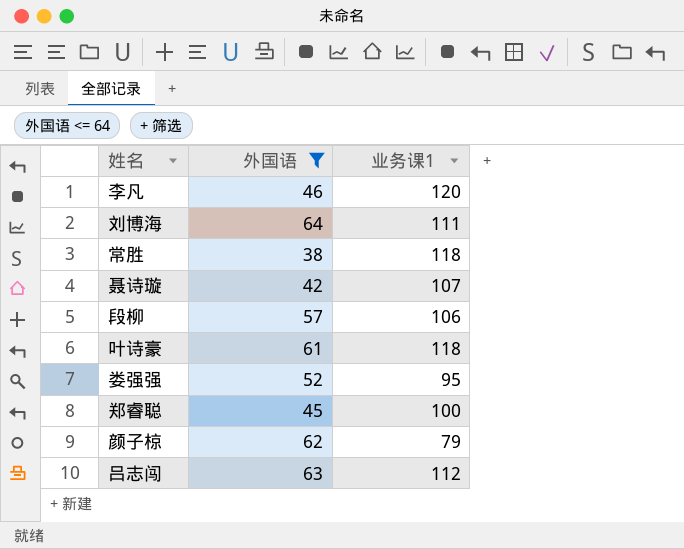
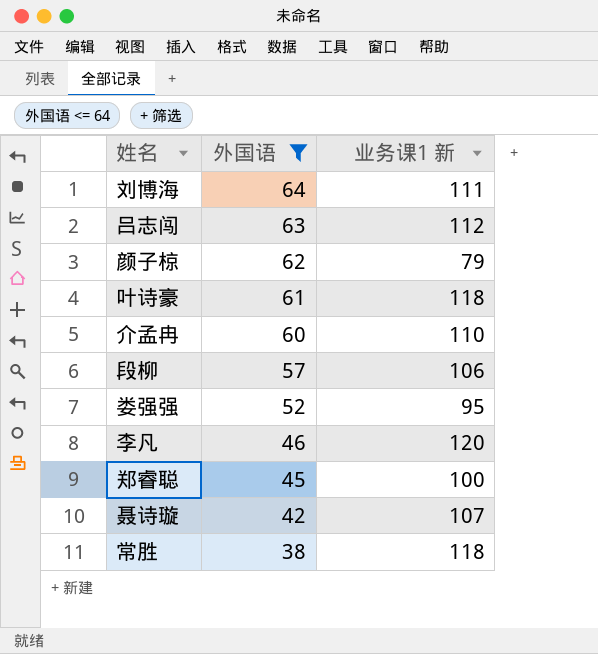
row order: none -> 外国语 descending
column name: 业务课1 -> 业务课1 新
row 介孟冉: none -> 60 | 110

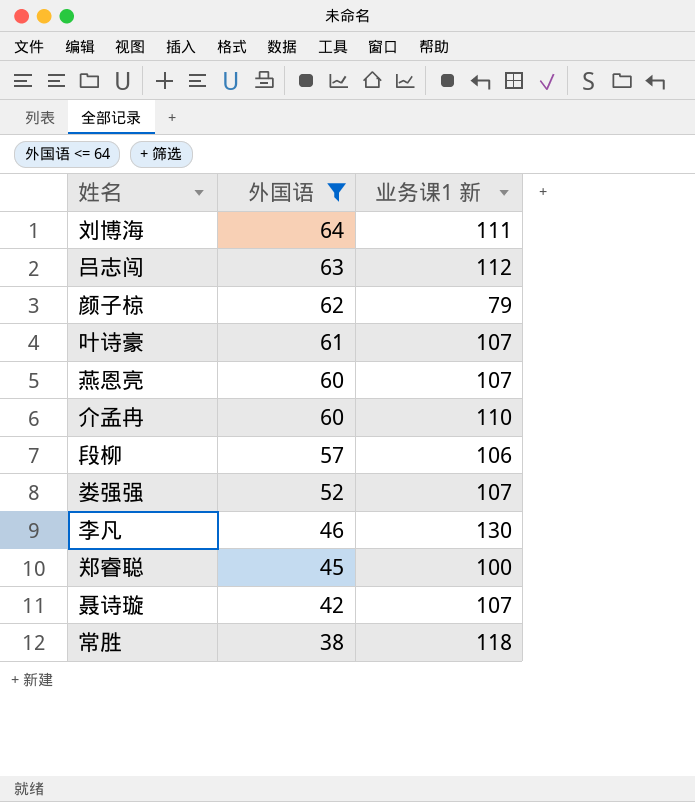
叶诗豪 | 业务课1 新: 118 -> 107
row 燕恩亮: none -> 60 | 107
娄强强 | 业务课1 新: 95 -> 107
李凡 | 业务课1 新: 120 -> 130

